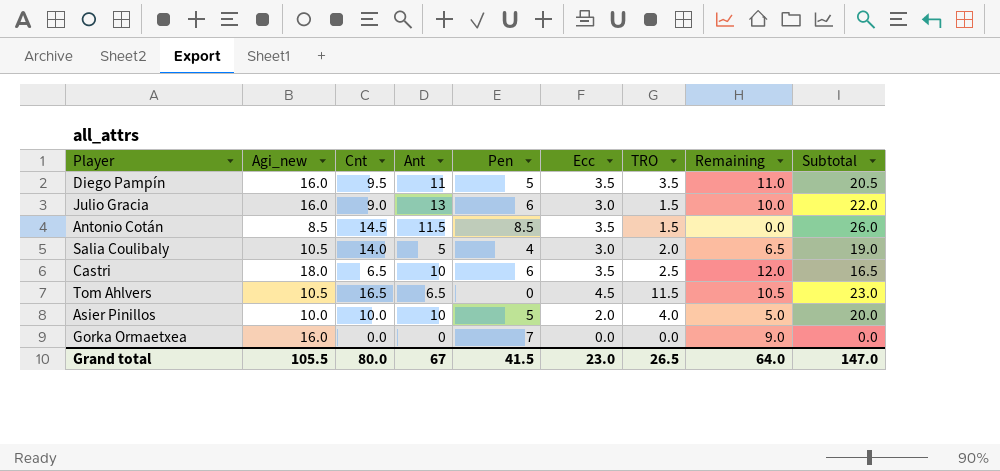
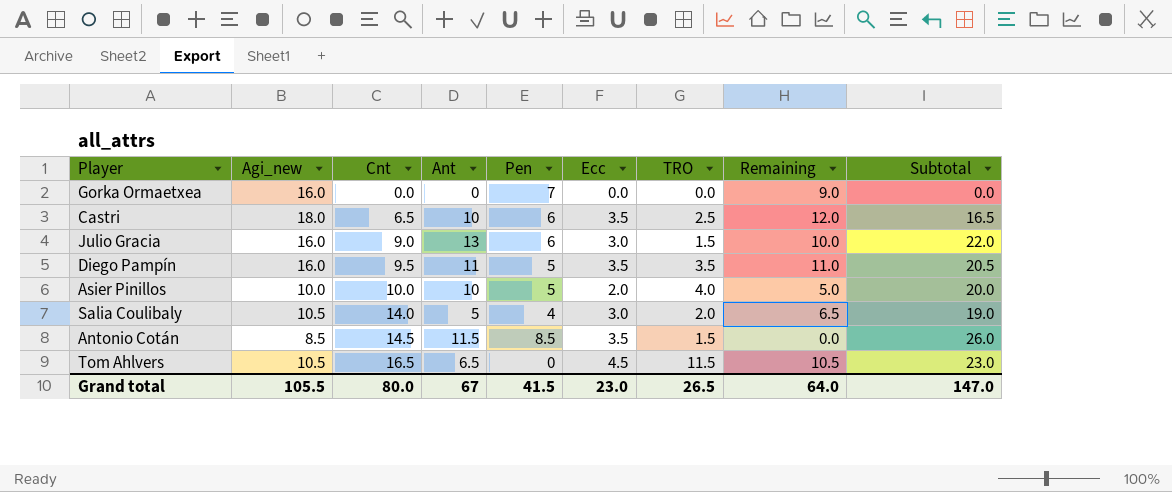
row order: none -> Cnt ascending

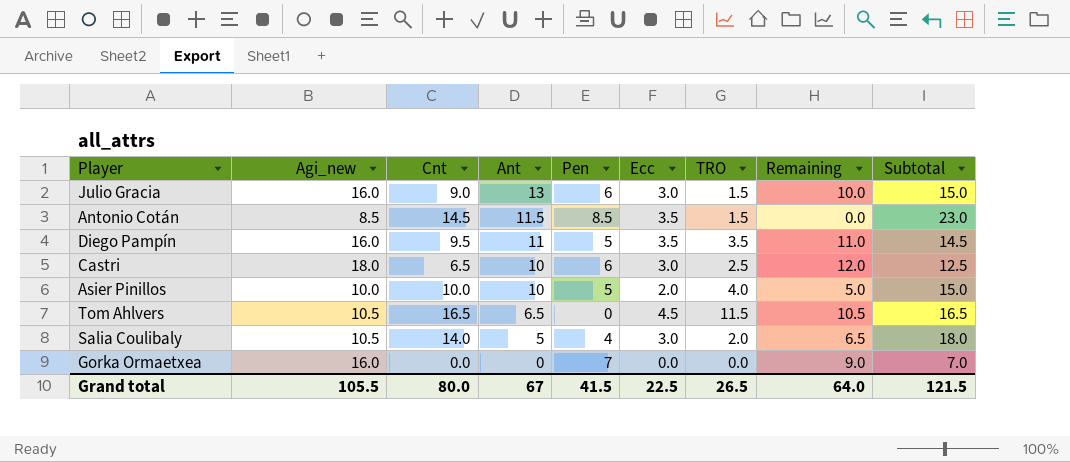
row order: Cnt ascending -> Ant descending
column Subtotal | formula: [Cnt] + [Ant] -> [Cnt] + [Pen]
Castri | Ecc: 3.5 -> 3.0
Grand total | Ecc: 23.0 -> 22.5
Grand total | Subtotal: 147.0 -> 121.5

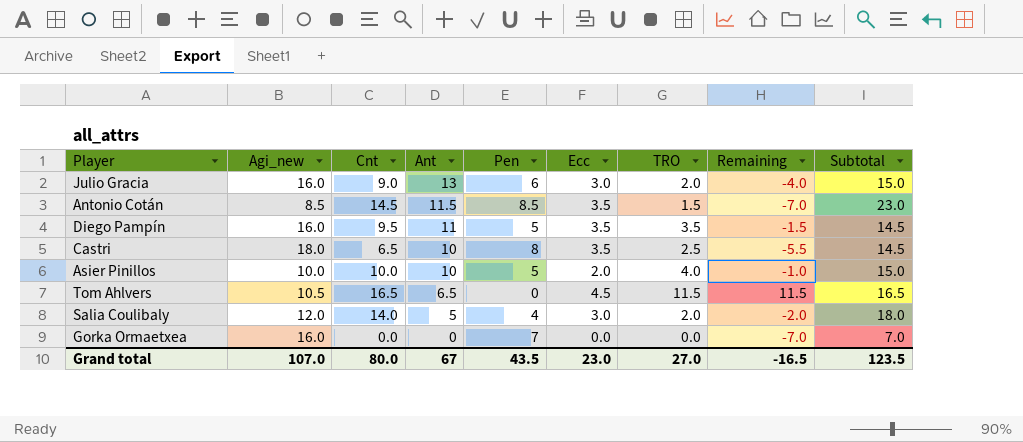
column Remaining | formula: [Agi_new] - [Pen] -> [TRO] - [Pen]
Julio Gracia | TRO: 1.5 -> 2.0
Castri | Pen: 6 -> 8
Castri | Ecc: 3.0 -> 3.5
Castri | Subtotal: 12.5 -> 14.5
Salia Coulibaly | Agi_new: 10.5 -> 12.0
Grand total | Agi_new: 105.5 -> 107.0
Grand total | Pen: 41.5 -> 43.5
Grand total | Ecc: 22.5 -> 23.0
Grand total | TRO: 26.5 -> 27.0
Grand total | Remaining: 64.0 -> -16.5
Grand total | Subtotal: 121.5 -> 123.5

